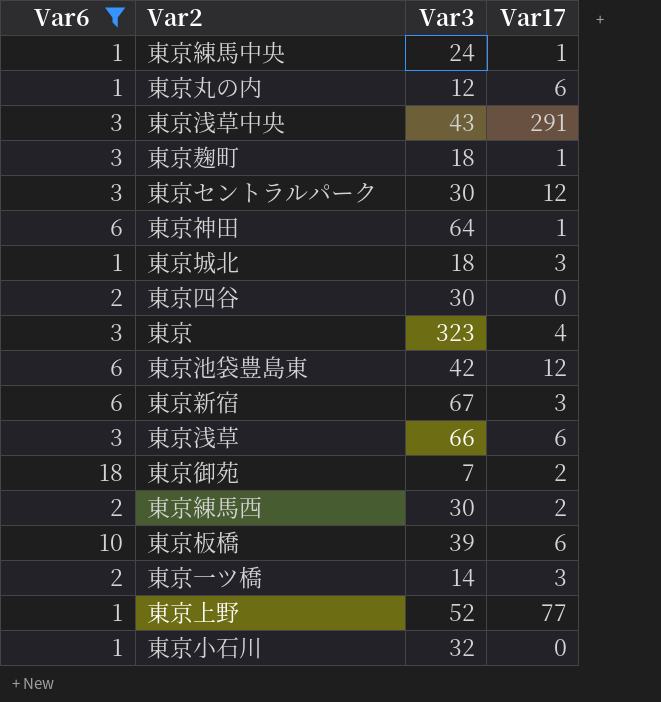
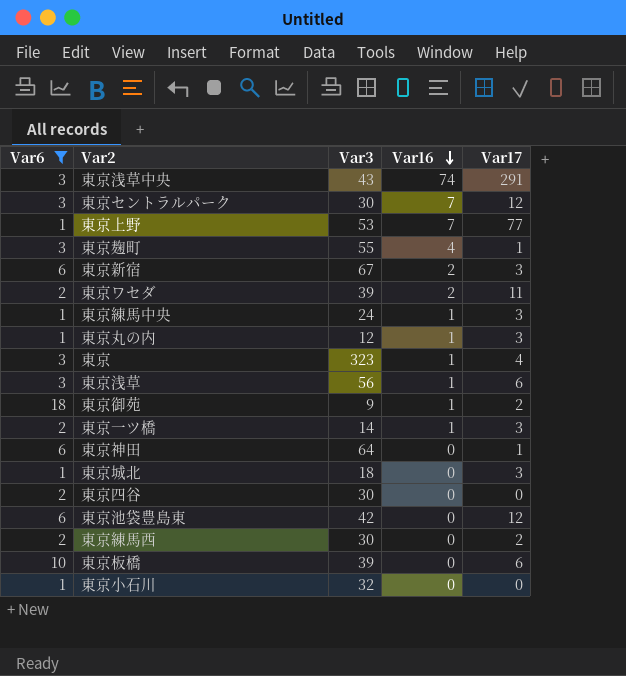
row order: none -> Var16 descending
column Var16 | position: none -> 4
東京上野 | Var3: 52 -> 53
東京麹町 | Var3: 18 -> 55
row 東京ワセダ: none -> 2 | 39 | 2 | 11
東京練馬中央 | Var17: 1 -> 3
東京丸の内 | Var17: 6 -> 3
東京浅草 | Var3: 66 -> 56
東京御苑 | Var3: 7 -> 9

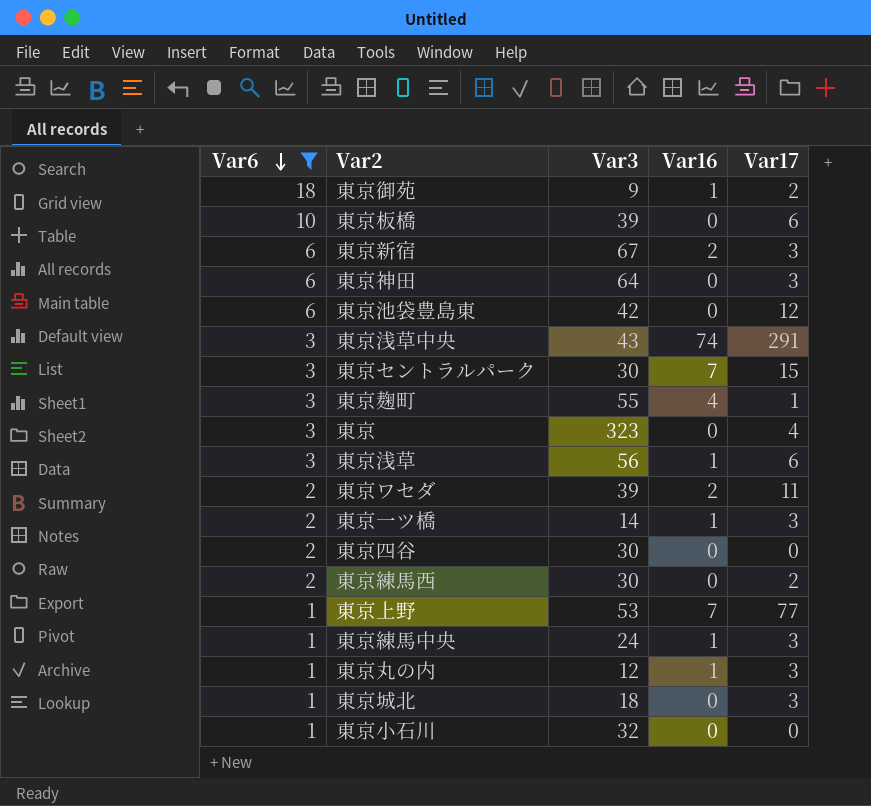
row order: Var16 descending -> Var6 descending
東京神田 | Var17: 1 -> 3
東京セントラルパーク | Var17: 12 -> 15
東京 | Var16: 1 -> 0

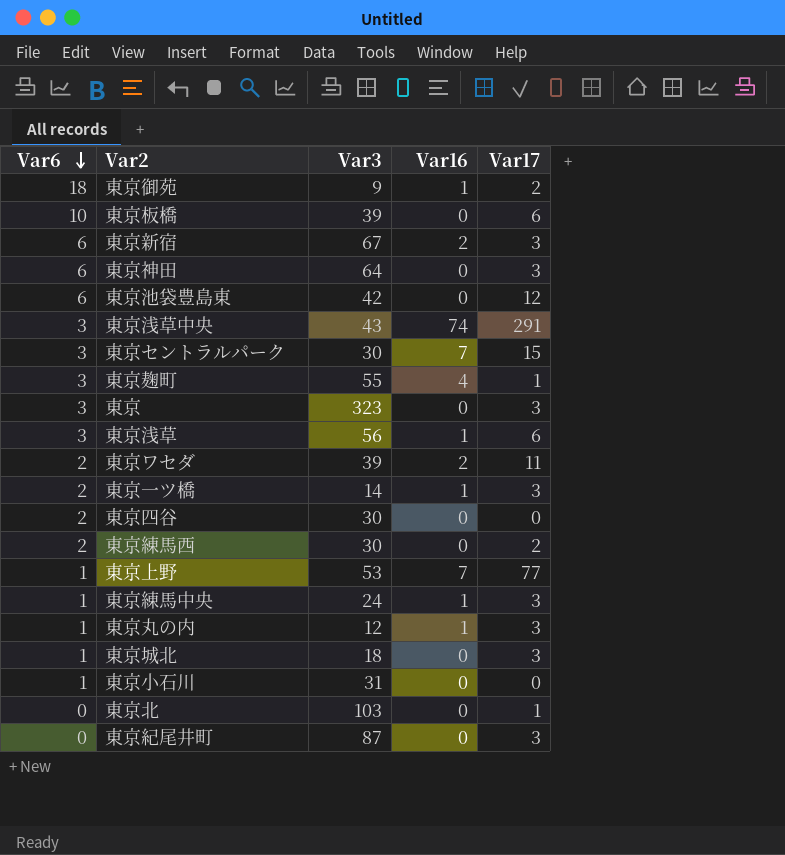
filter: Var6 != 0 -> none
東京 | Var17: 4 -> 3
東京小石川 | Var3: 32 -> 31

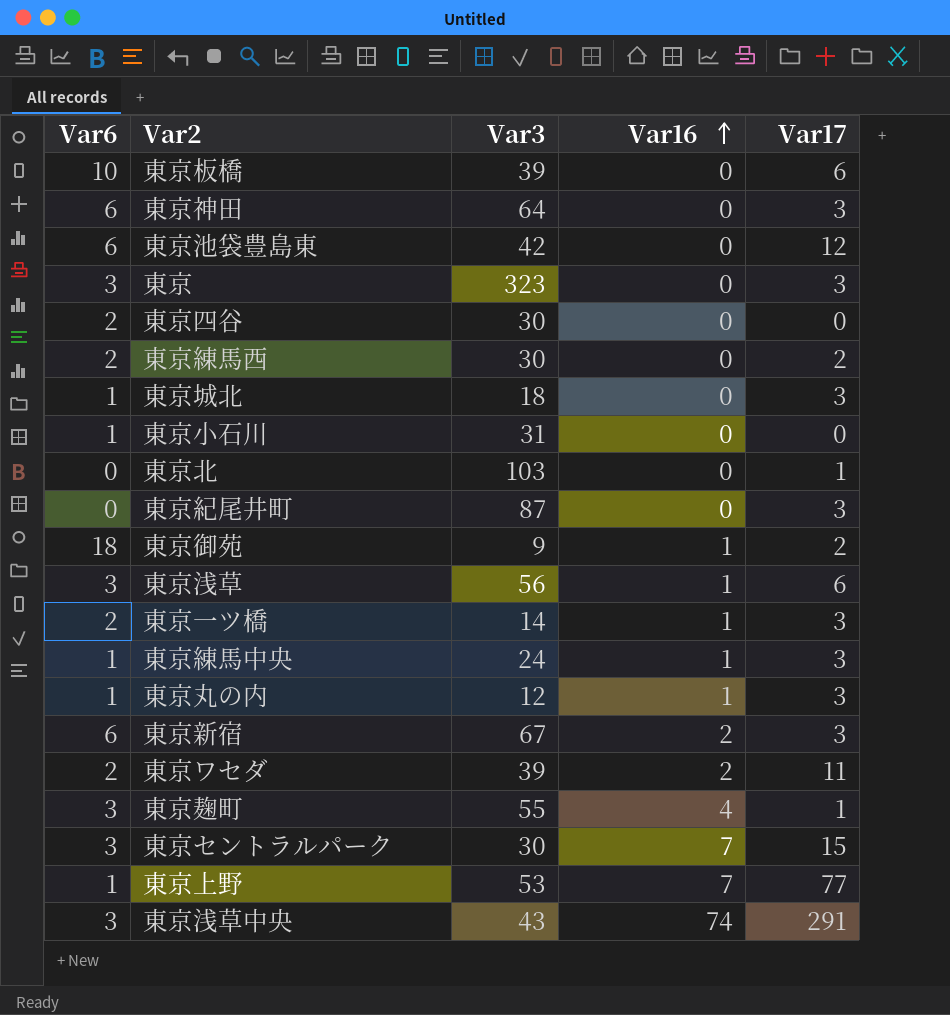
row order: Var6 descending -> Var16 ascending

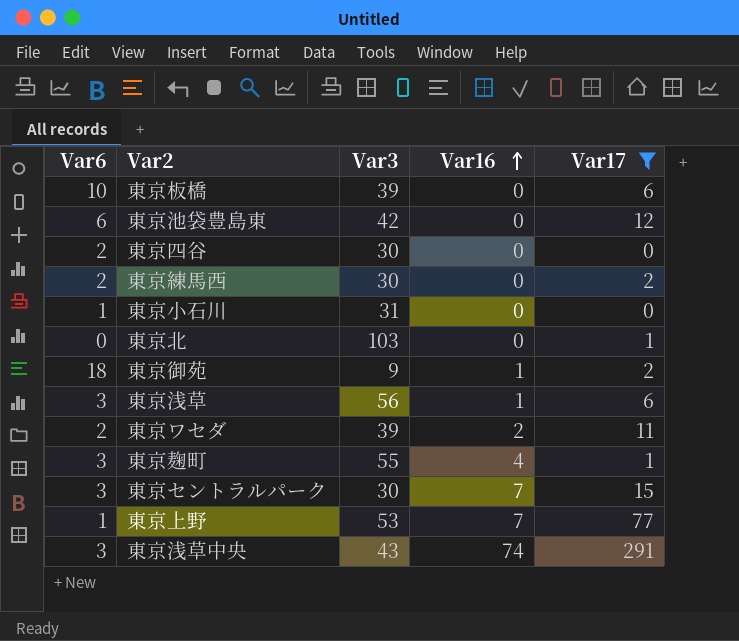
filter: none -> Var17 != 3

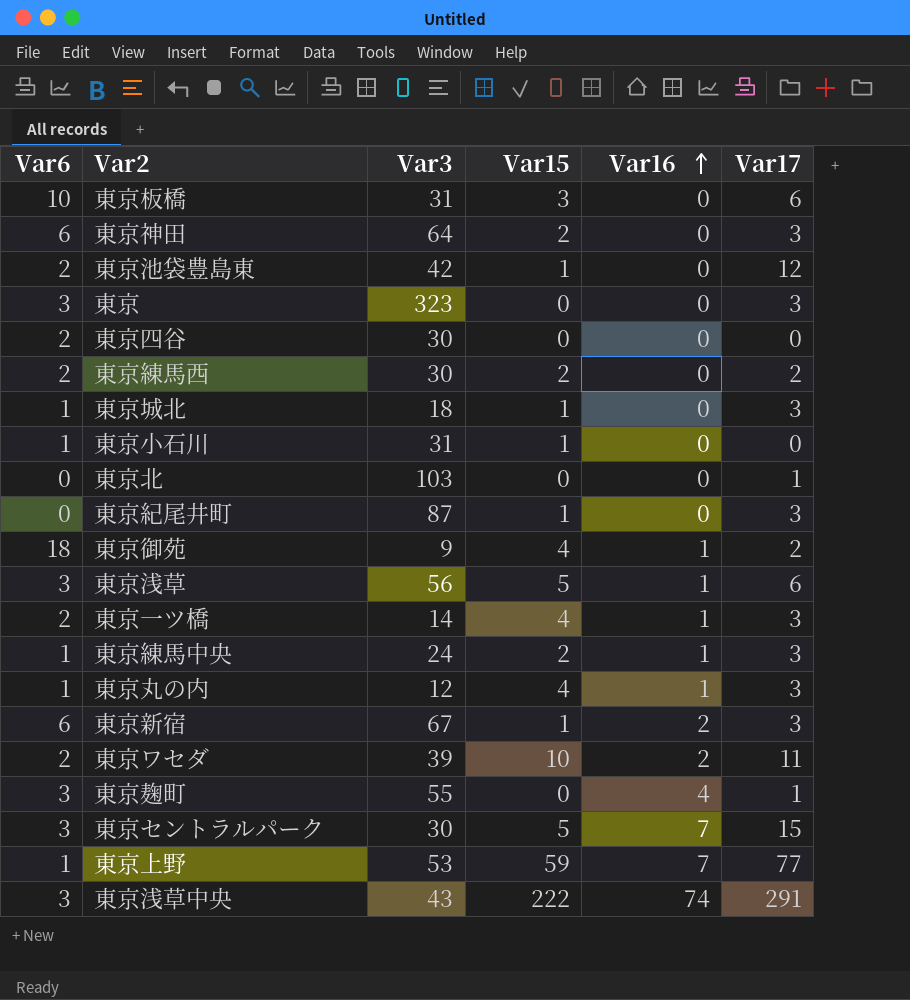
filter: Var17 != 3 -> none
column Var15 | position: none -> 4
東京板橋 | Var3: 39 -> 31
東京池袋豊島東 | Var6: 6 -> 2

